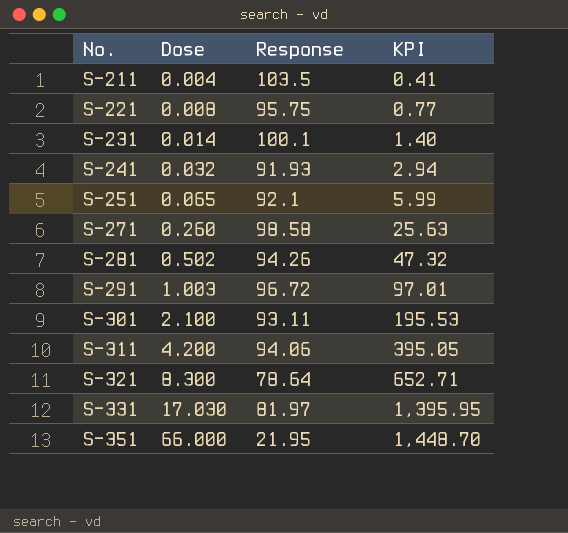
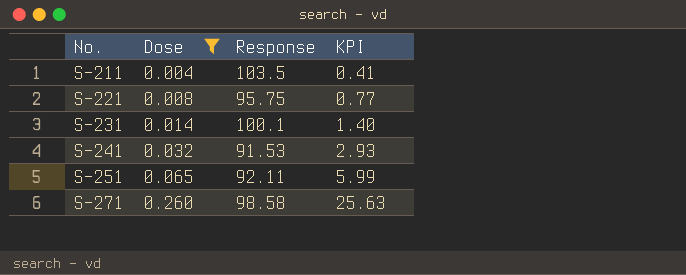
filter: none -> Dose <= 0.260
S-241 | Response: 91.93 -> 91.53
S-241 | KPI: 2.94 -> 2.93
S-251 | Response: 92.1 -> 92.11

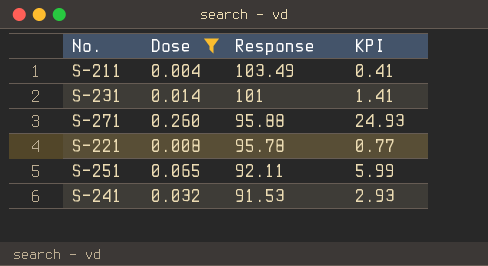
row order: No. ascending -> Response descending
S-211 | Response: 103.5 -> 103.49
S-231 | Response: 100.1 -> 101
S-231 | KPI: 1.40 -> 1.41
S-271 | Response: 98.58 -> 95.88
S-271 | KPI: 25.63 -> 24.93
S-221 | Response: 95.75 -> 95.78

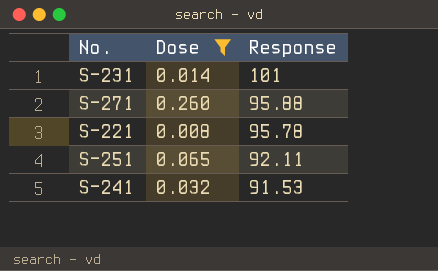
column KPI | formula: [Dose] * [Response] -> none
row S-211: 0.004 | 103.49 | 0.41 -> none

